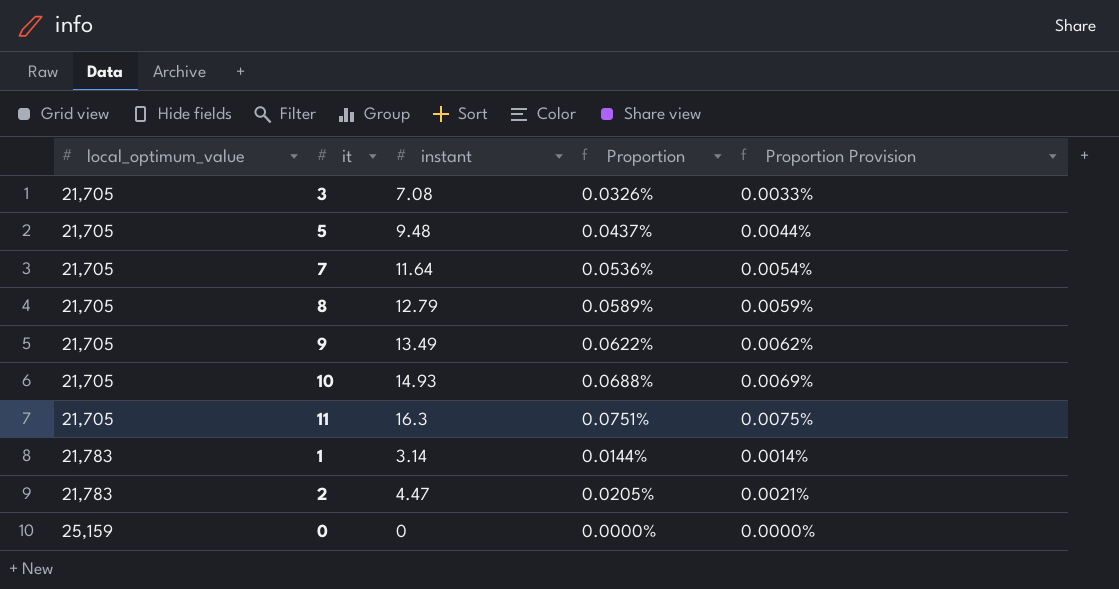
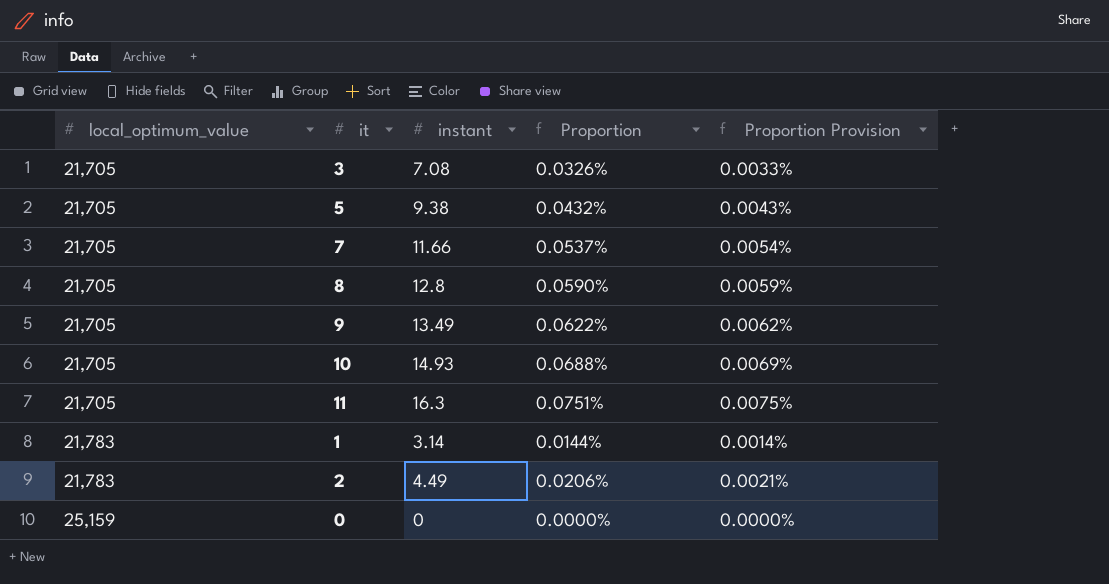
5 | instant: 9.48 -> 9.38
5 | Proportion: 0.0437% -> 0.0432%
5 | Proportion Provision: 0.0044% -> 0.0043%
7 | instant: 11.64 -> 11.66
7 | Proportion: 0.0536% -> 0.0537%
8 | instant: 12.79 -> 12.8
8 | Proportion: 0.0589% -> 0.0590%
2 | instant: 4.47 -> 4.49
2 | Proportion: 0.0205% -> 0.0206%

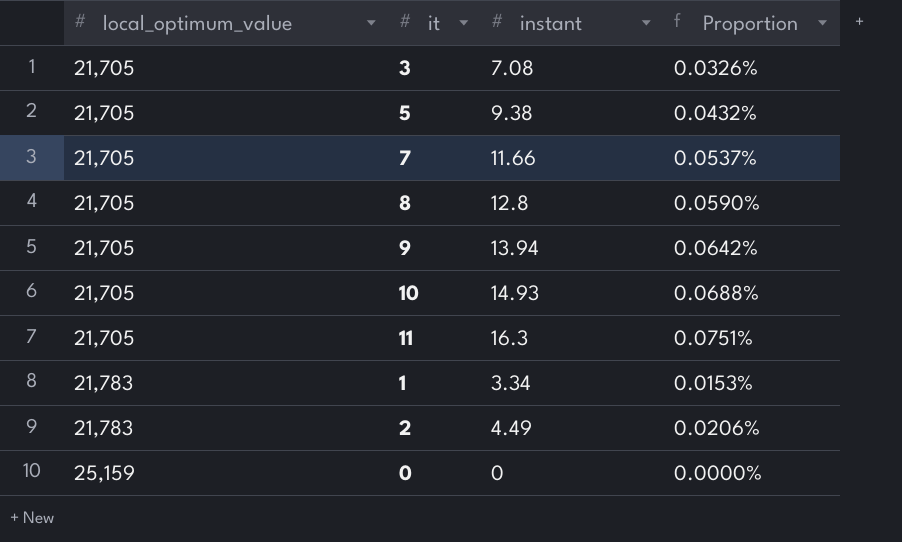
column Proportion Provision | formula: [Proportion] * 0.1 -> none
9 | instant: 13.49 -> 13.94
9 | Proportion: 0.0622% -> 0.0642%
1 | instant: 3.14 -> 3.34
1 | Proportion: 0.0144% -> 0.0153%

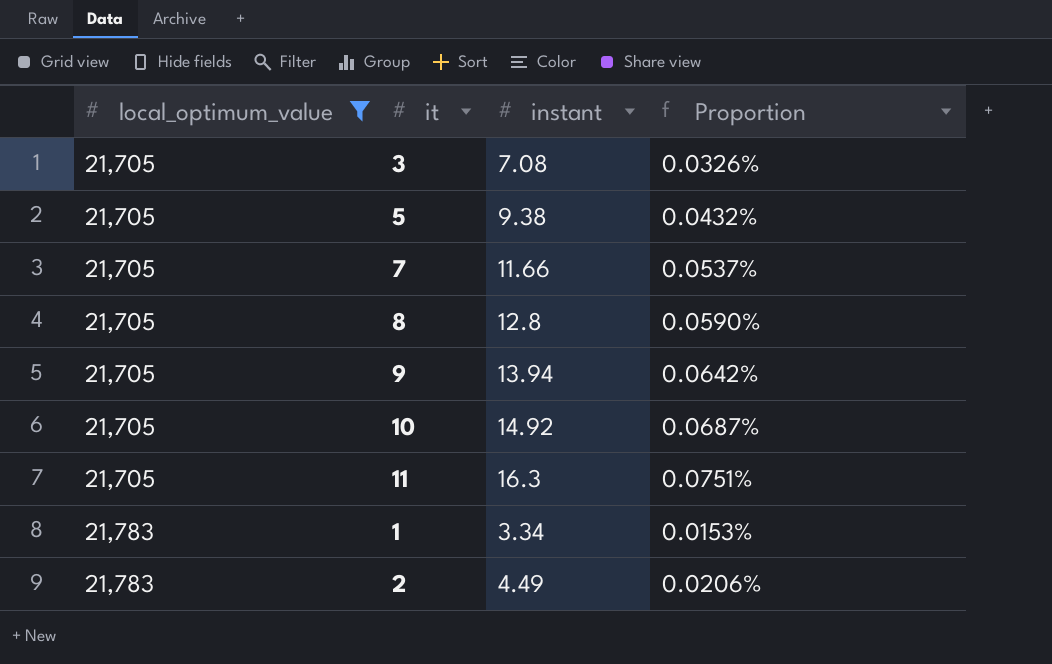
filter: none -> local_optimum_value != 25,159
10 | instant: 14.93 -> 14.92
10 | Proportion: 0.0688% -> 0.0687%

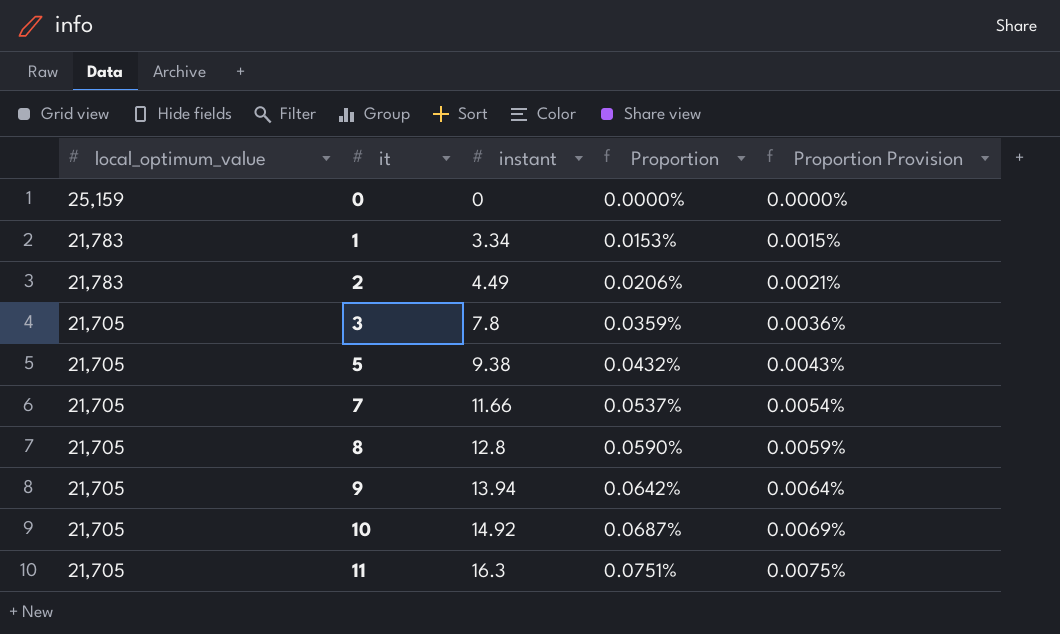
filter: local_optimum_value != 25,159 -> none
row order: local_optimum_value ascending -> local_optimum_value descending
column Proportion Provision | formula: none -> [Proportion] * 0.1
3 | instant: 7.08 -> 7.8
3 | Proportion: 0.0326% -> 0.0359%

